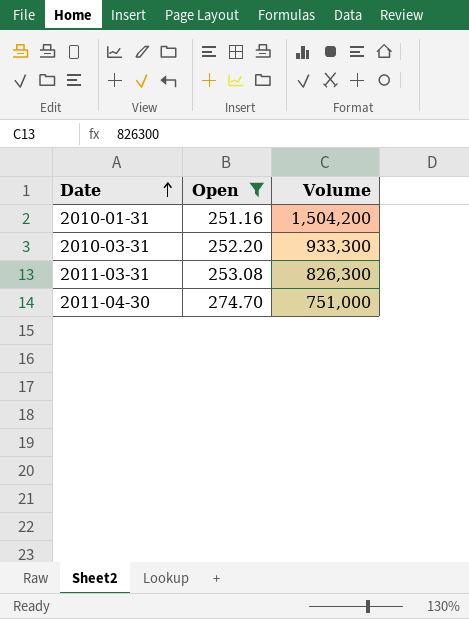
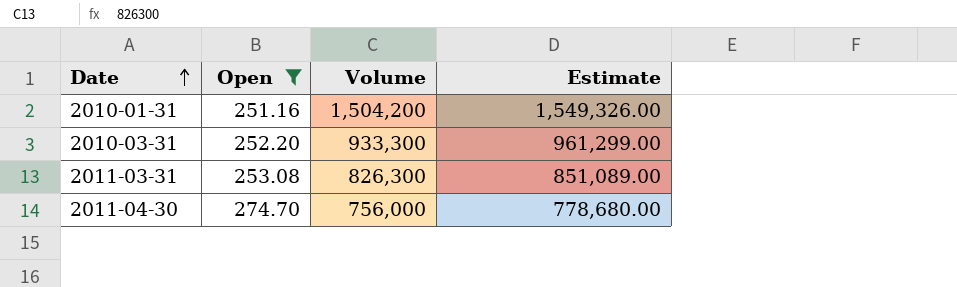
column Estimate | formula: none -> [Volume] * 1.03
2011-04-30 | Volume: 751,000 -> 756,000

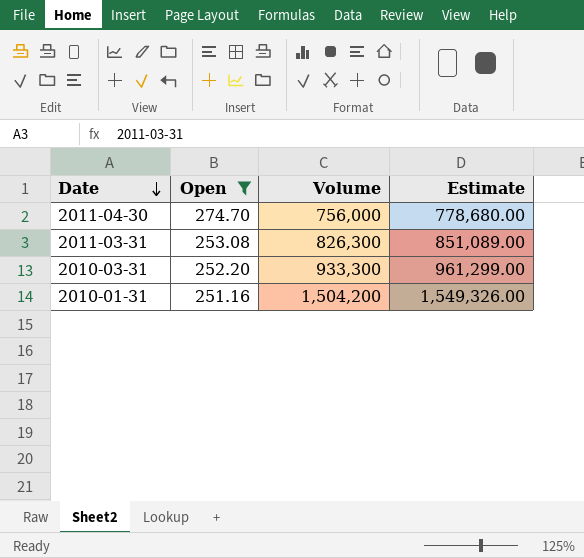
row order: Date ascending -> Date descending

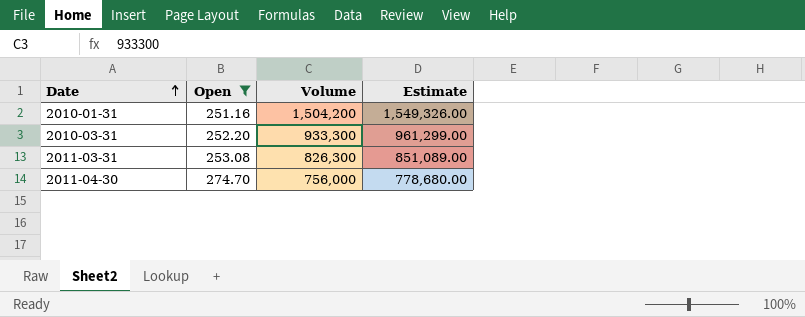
row order: Date descending -> Date ascending

